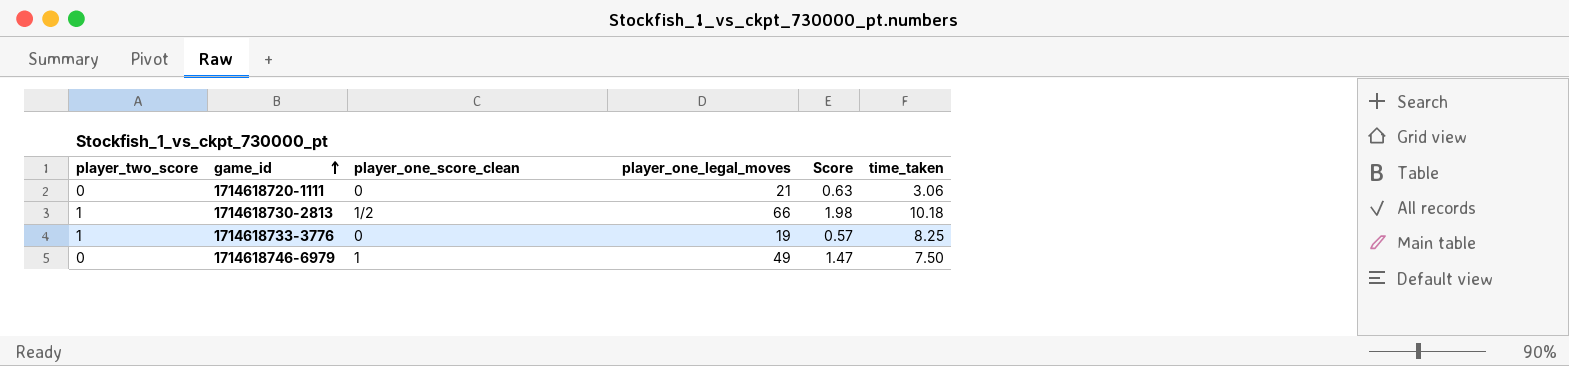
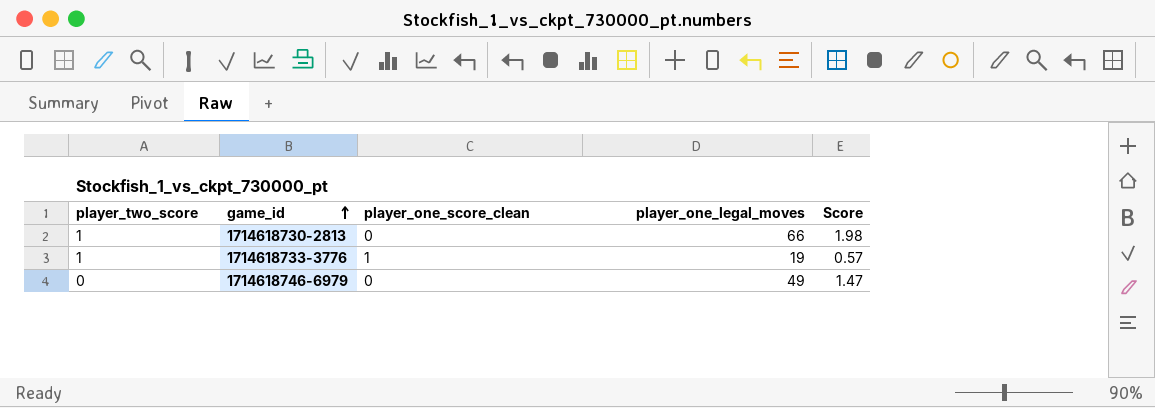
column time_taken | position: 6 -> none
row 1714618720-1111: 0 | 0 | 21 | 0.63 | 3.06 -> none
1714618730-2813 | player_one_score_clean: 1/2 -> 0
1714618733-3776 | player_one_score_clean: 0 -> 1
1714618746-6979 | player_one_score_clean: 1 -> 0

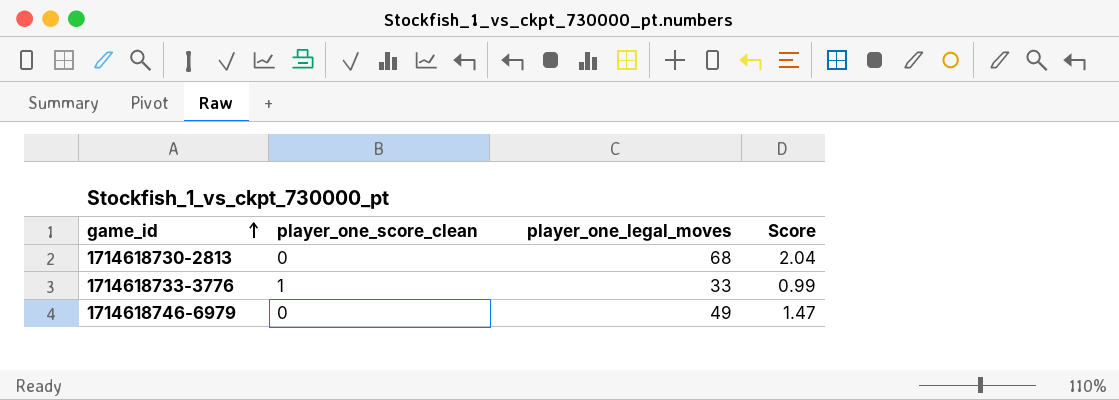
column player_two_score | position: 1 -> none
1714618730-2813 | player_one_legal_moves: 66 -> 68
1714618730-2813 | Score: 1.98 -> 2.04
1714618733-3776 | player_one_legal_moves: 19 -> 33
1714618733-3776 | Score: 0.57 -> 0.99

